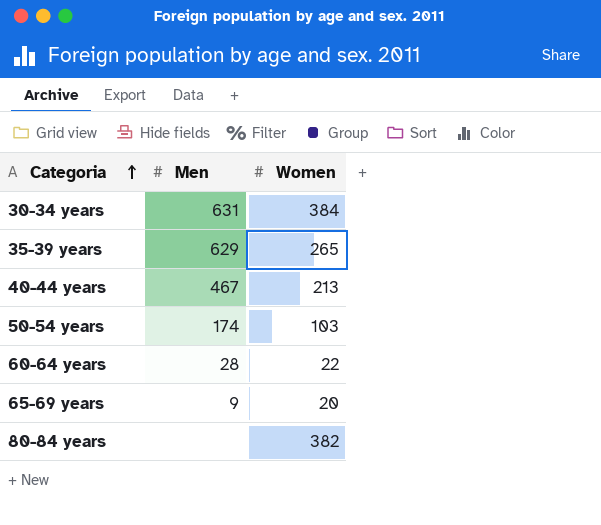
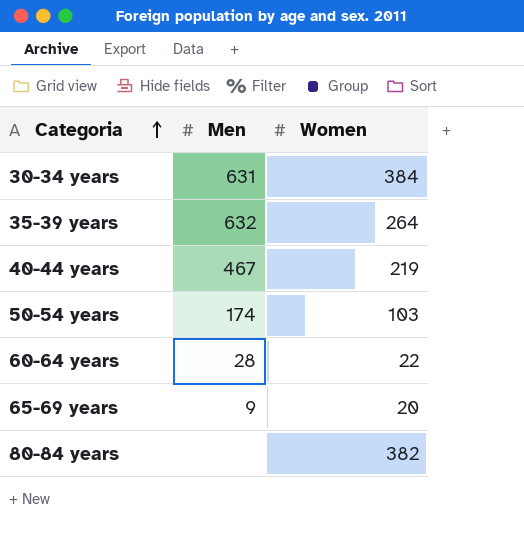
35-39 years | Men: 629 -> 632
35-39 years | Women: 265 -> 264
40-44 years | Women: 213 -> 219

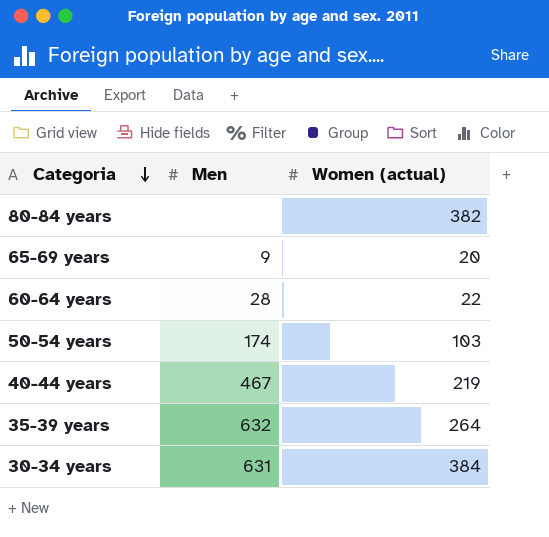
row order: Categoria ascending -> Categoria descending
column name: Women -> Women (actual)

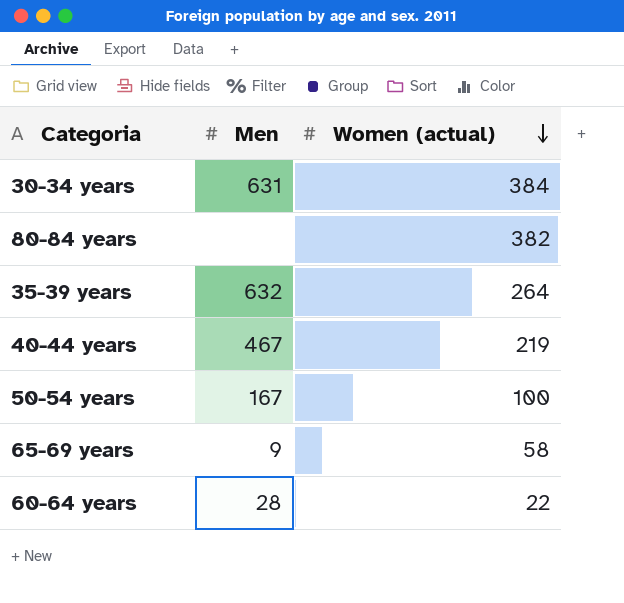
row order: Categoria descending -> Women (actual) descending
50-54 years | Men: 174 -> 167
50-54 years | Women (actual): 103 -> 100
65-69 years | Women (actual): 20 -> 58

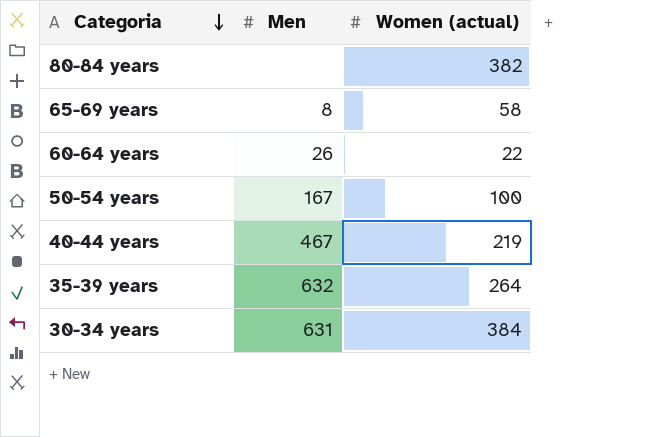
row order: Women (actual) descending -> Categoria descending
65-69 years | Men: 9 -> 8
60-64 years | Men: 28 -> 26

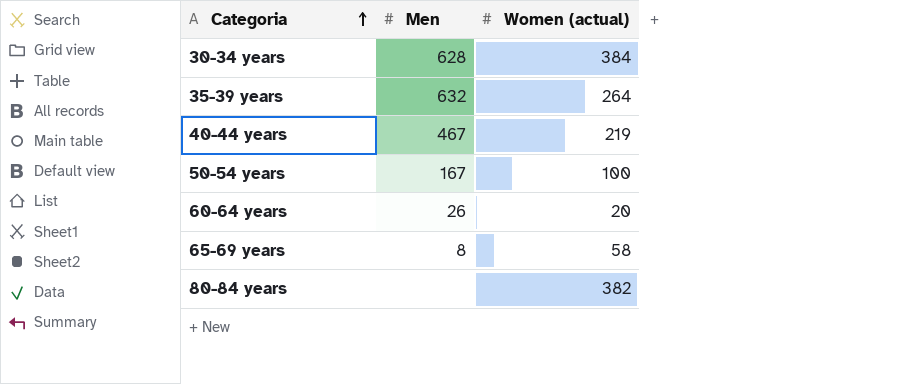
row order: Categoria descending -> Categoria ascending
30-34 years | Men: 631 -> 628
60-64 years | Women (actual): 22 -> 20

